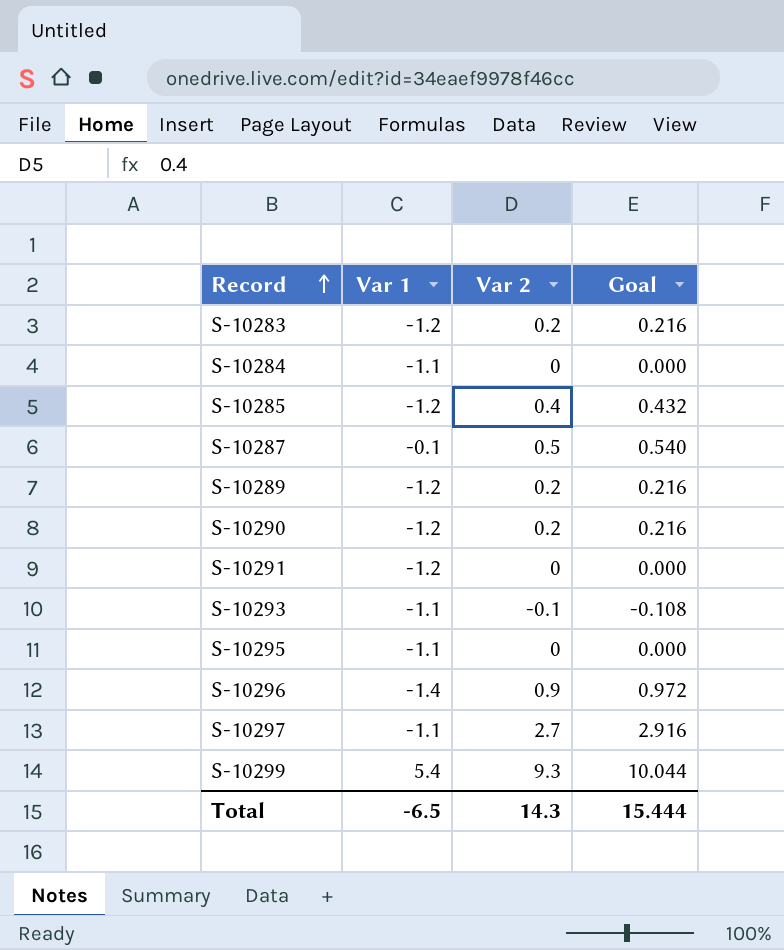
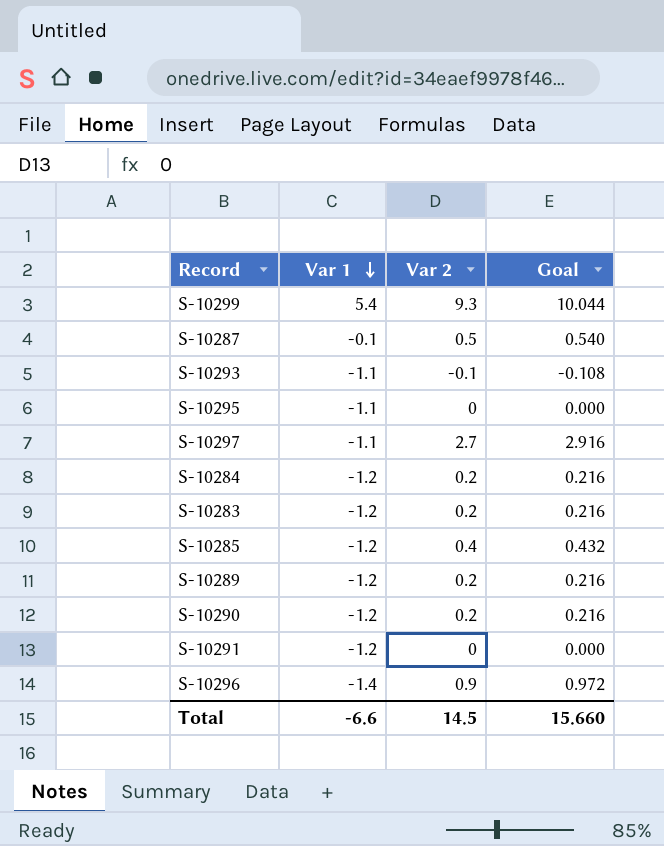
row order: Record ascending -> Var 1 descending
S-10284 | Var 1: -1.1 -> -1.2
S-10284 | Var 2: 0 -> 0.2
S-10284 | Goal: 0.000 -> 0.216
Total | Var 1: -6.5 -> -6.6
Total | Var 2: 14.3 -> 14.5
Total | Goal: 15.444 -> 15.660

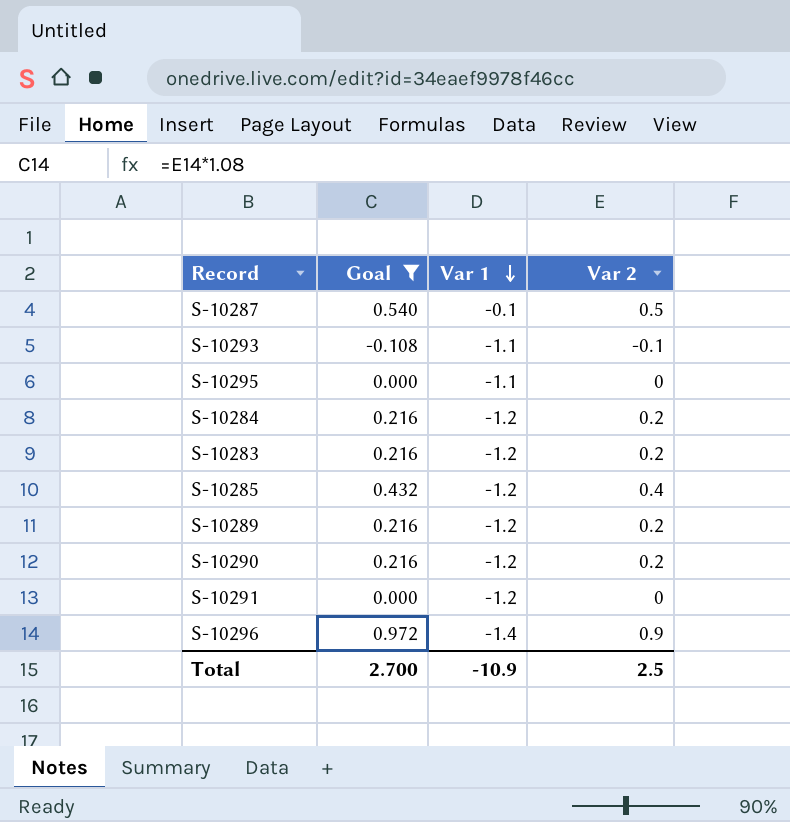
filter: none -> Goal <= 0.972
column Goal | position: 4 -> 2
Total | Goal: 15.660 -> 2.700
Total | Var 1: -6.6 -> -10.9
Total | Var 2: 14.5 -> 2.5

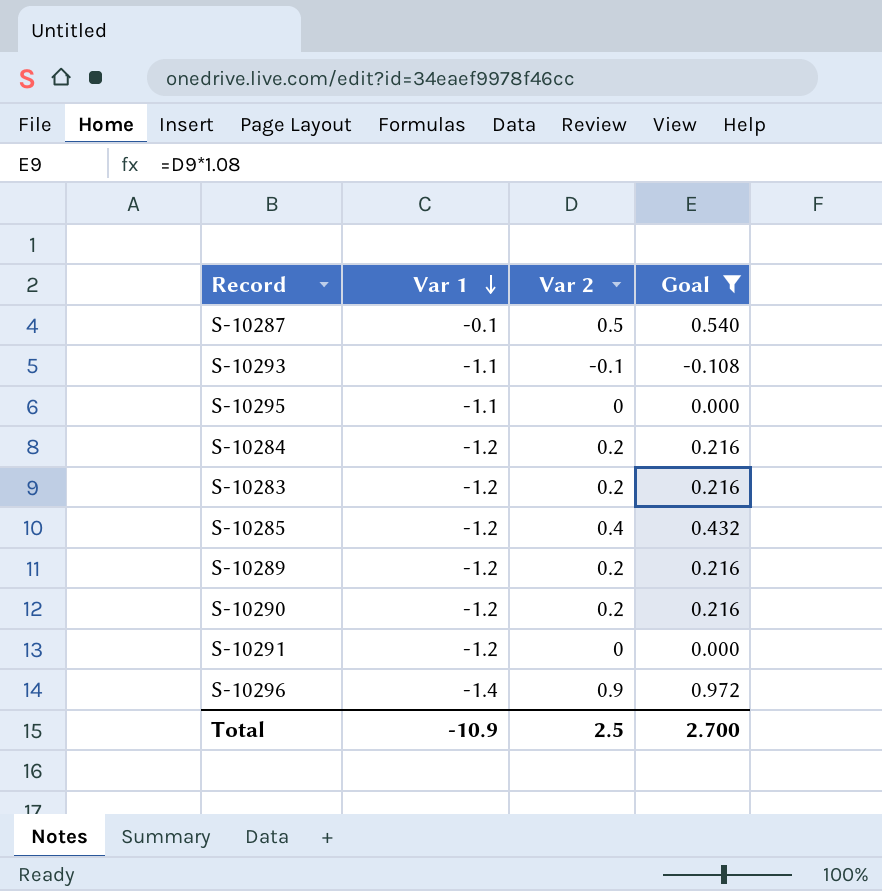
column Goal | position: 2 -> 4

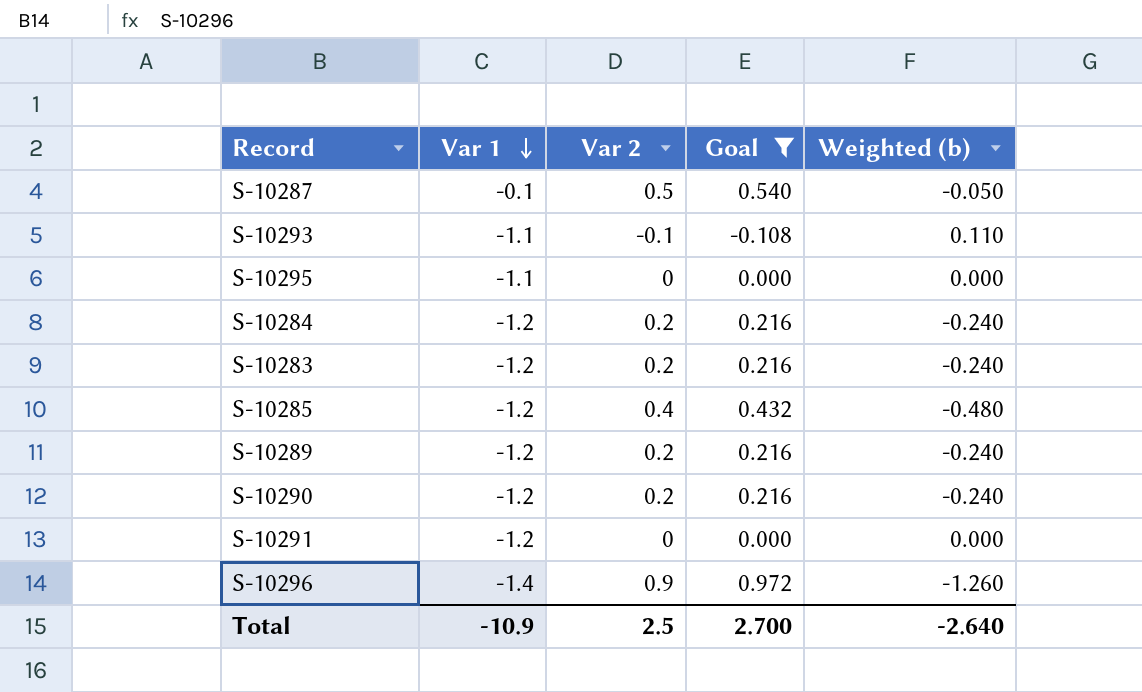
column Weighted (b) | formula: none -> [Var 1] * [Var 2]

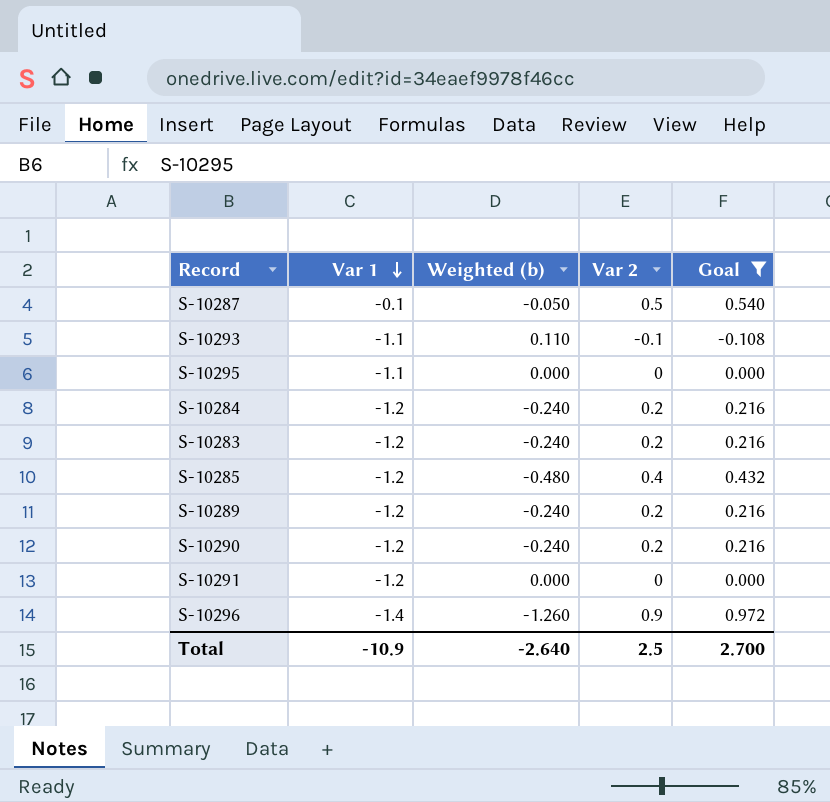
column Weighted (b) | position: 5 -> 3

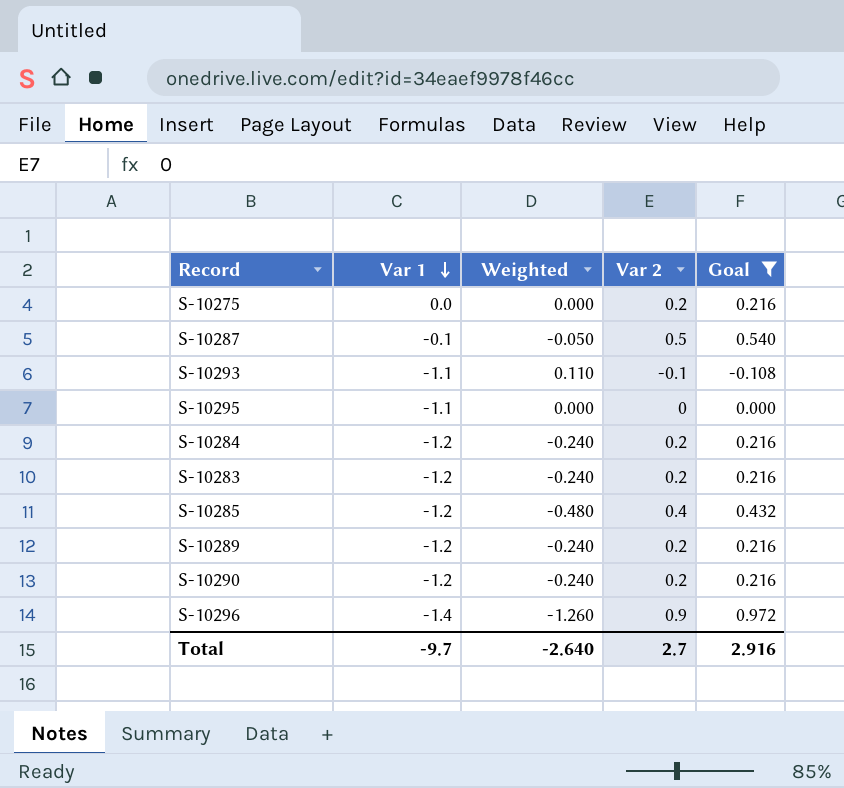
column name: Weighted (b) -> Weighted
row S-10291: -1.2 | 0.000 | 0 | 0.000 -> none
row S-10275: none -> 0.0 | 0.000 | 0.2 | 0.216
Total | Var 1: -10.9 -> -9.7
Total | Var 2: 2.5 -> 2.7
Total | Goal: 2.700 -> 2.916

